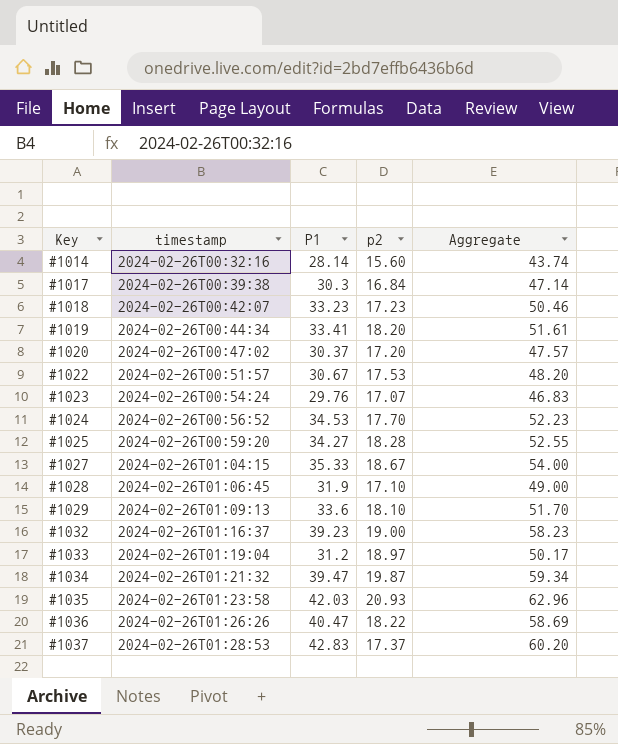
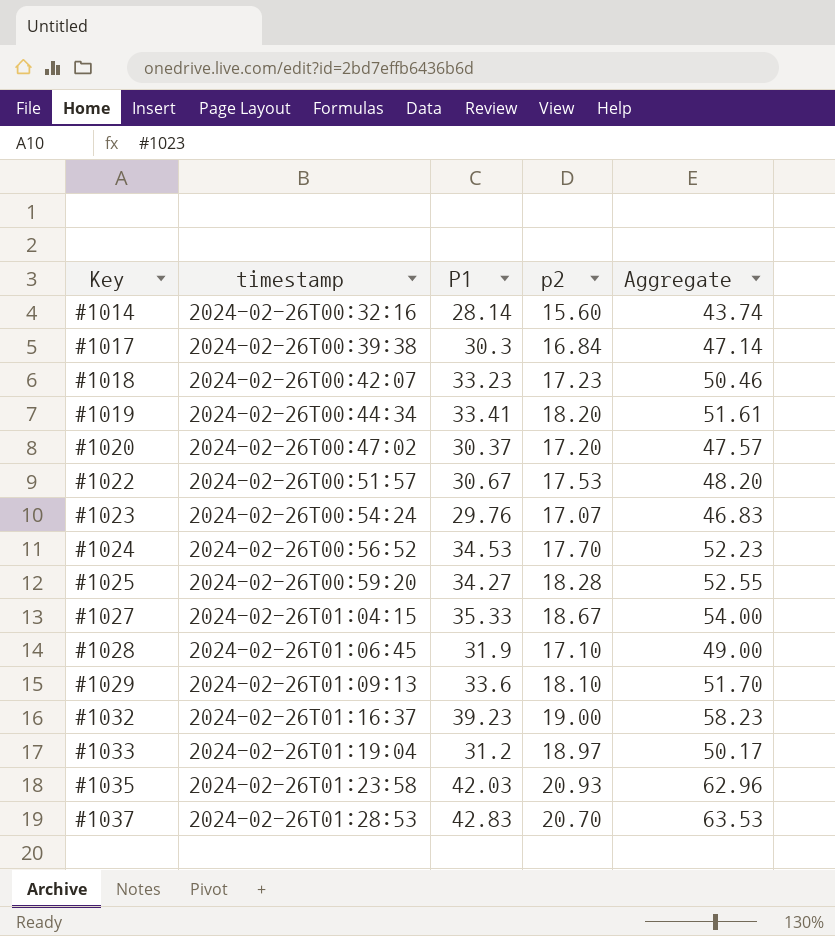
row #1034: 2024-02-26T01:21:32 | 39.47 | 19.87 | 59.34 -> none
row #1036: 2024-02-26T01:26:26 | 40.47 | 18.22 | 58.69 -> none
#1037 | p2: 17.37 -> 20.70
#1037 | Aggregate: 60.20 -> 63.53

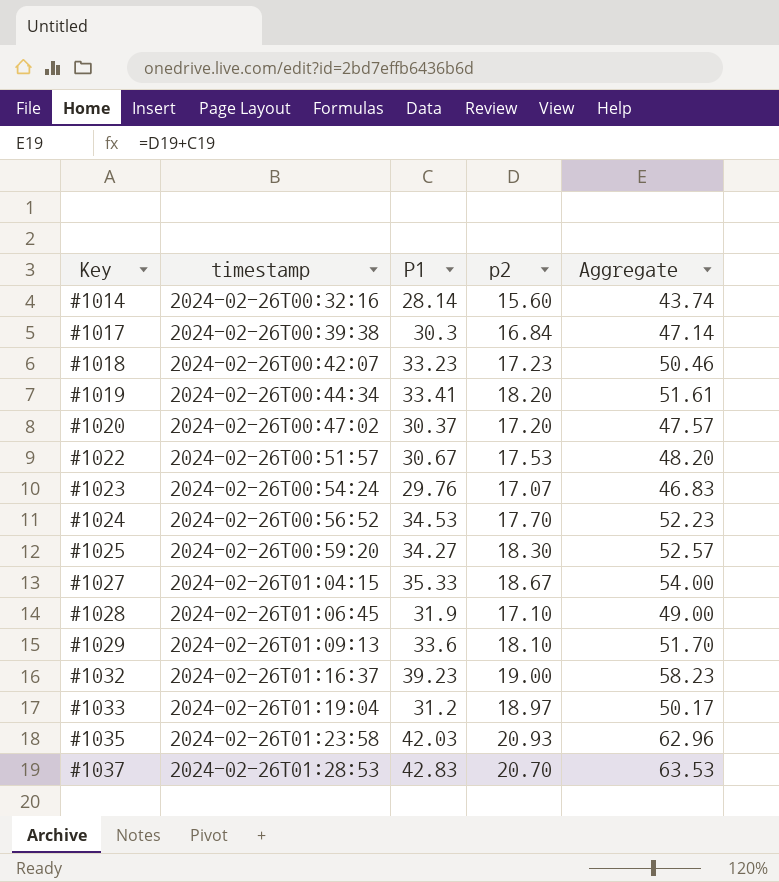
#1025 | p2: 18.28 -> 18.30
#1025 | Aggregate: 52.55 -> 52.57

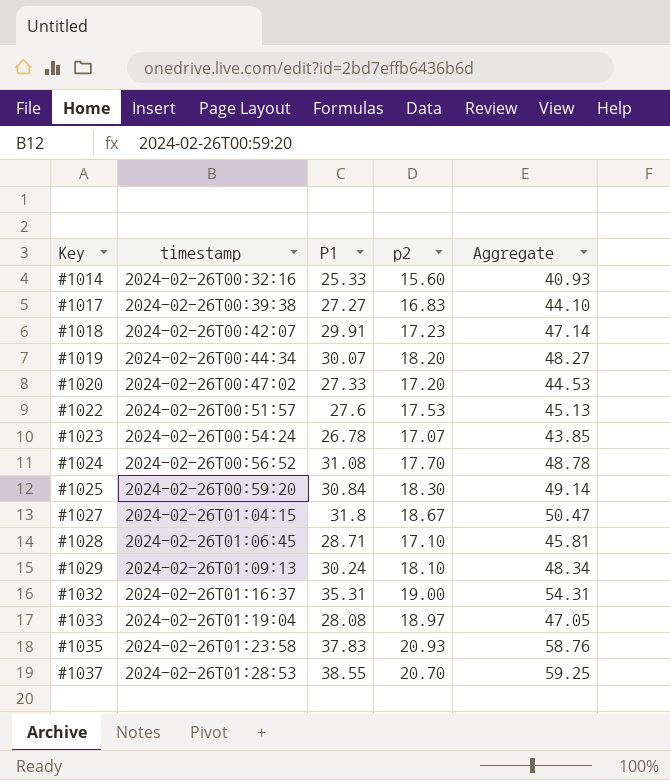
#1014 | P1: 28.14 -> 25.33
#1014 | Aggregate: 43.74 -> 40.93
#1017 | P1: 30.3 -> 27.27
#1017 | p2: 16.84 -> 16.83
#1017 | Aggregate: 47.14 -> 44.10
#1018 | P1: 33.23 -> 29.91
#1018 | Aggregate: 50.46 -> 47.14
#1019 | P1: 33.41 -> 30.07
#1019 | Aggregate: 51.61 -> 48.27
#1020 | P1: 30.37 -> 27.33
#1020 | Aggregate: 47.57 -> 44.53
#1022 | P1: 30.67 -> 27.6
#1022 | Aggregate: 48.20 -> 45.13
#1023 | P1: 29.76 -> 26.78
#1023 | Aggregate: 46.83 -> 43.85
#1024 | P1: 34.53 -> 31.08
#1024 | Aggregate: 52.23 -> 48.78
#1025 | P1: 34.27 -> 30.84
#1025 | Aggregate: 52.57 -> 49.14
#1027 | P1: 35.33 -> 31.8
#1027 | Aggregate: 54.00 -> 50.47
#1028 | P1: 31.9 -> 28.71
#1028 | Aggregate: 49.00 -> 45.81
#1029 | P1: 33.6 -> 30.24
#1029 | Aggregate: 51.70 -> 48.34
#1032 | P1: 39.23 -> 35.31
#1032 | Aggregate: 58.23 -> 54.31
#1033 | P1: 31.2 -> 28.08
#1033 | Aggregate: 50.17 -> 47.05
#1035 | P1: 42.03 -> 37.83
#1035 | Aggregate: 62.96 -> 58.76
#1037 | P1: 42.83 -> 38.55
#1037 | Aggregate: 63.53 -> 59.25

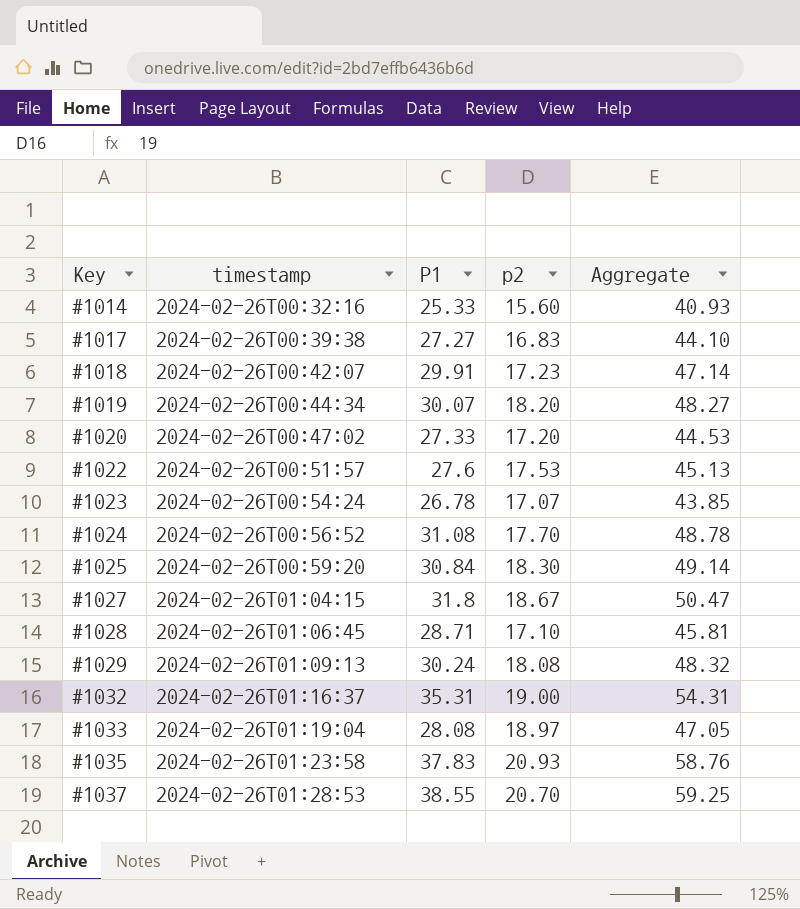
#1029 | p2: 18.10 -> 18.08
#1029 | Aggregate: 48.34 -> 48.32

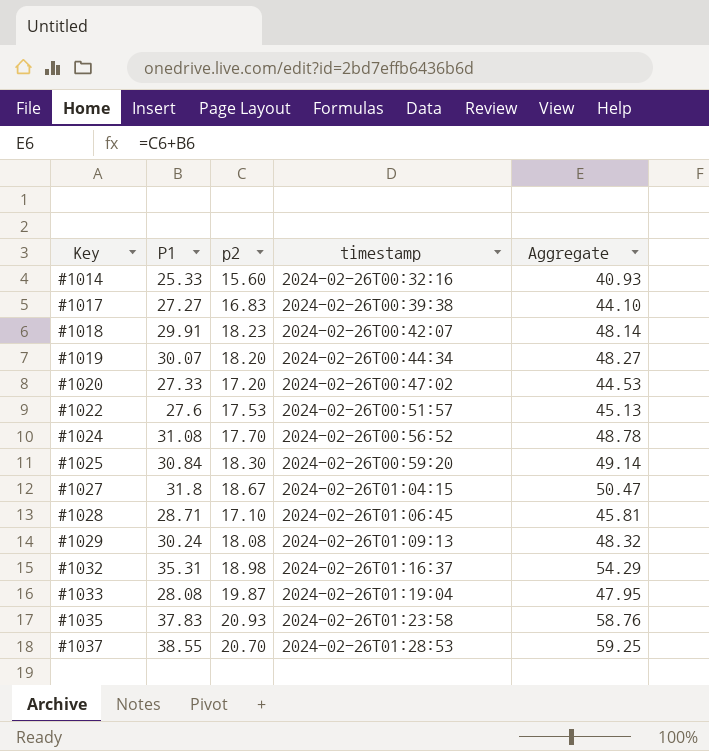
column timestamp | position: 2 -> 4
row #1023: 2024-02-26T00:54:24 | 26.78 | 17.07 | 43.85 -> none
#1018 | p2: 17.23 -> 18.23
#1018 | Aggregate: 47.14 -> 48.14
#1032 | p2: 19.00 -> 18.98
#1032 | Aggregate: 54.31 -> 54.29
#1033 | p2: 18.97 -> 19.87
#1033 | Aggregate: 47.05 -> 47.95

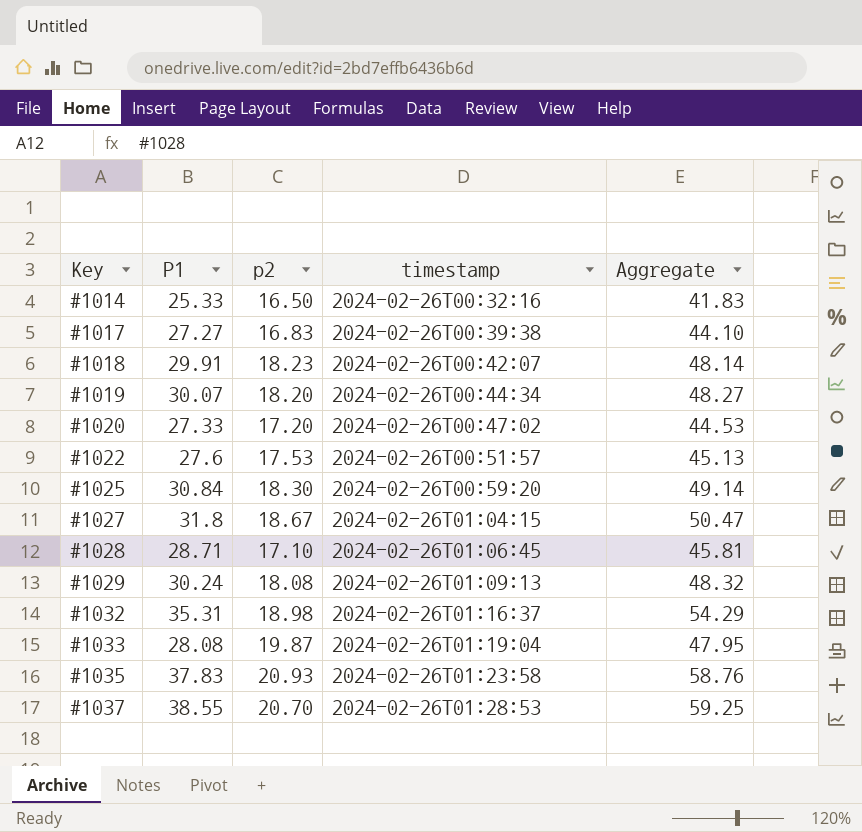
row #1024: 31.08 | 17.70 | 2024-02-26T00:56:52 | 48.78 -> none
#1014 | p2: 15.60 -> 16.50
#1014 | Aggregate: 40.93 -> 41.83

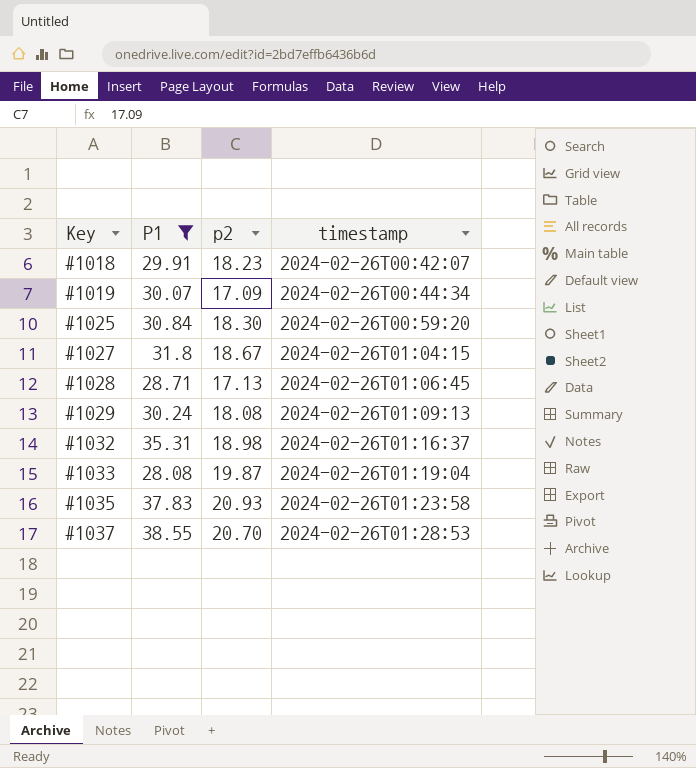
filter: none -> P1 >= 28.08
column Aggregate | formula: [P1] + [p2] -> none
#1019 | p2: 18.20 -> 17.09
#1028 | p2: 17.10 -> 17.13

